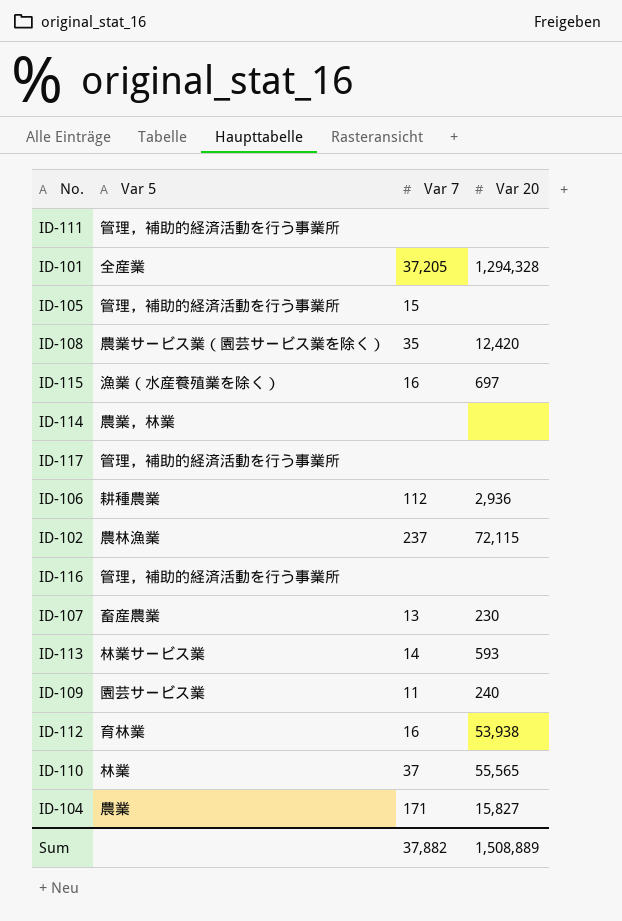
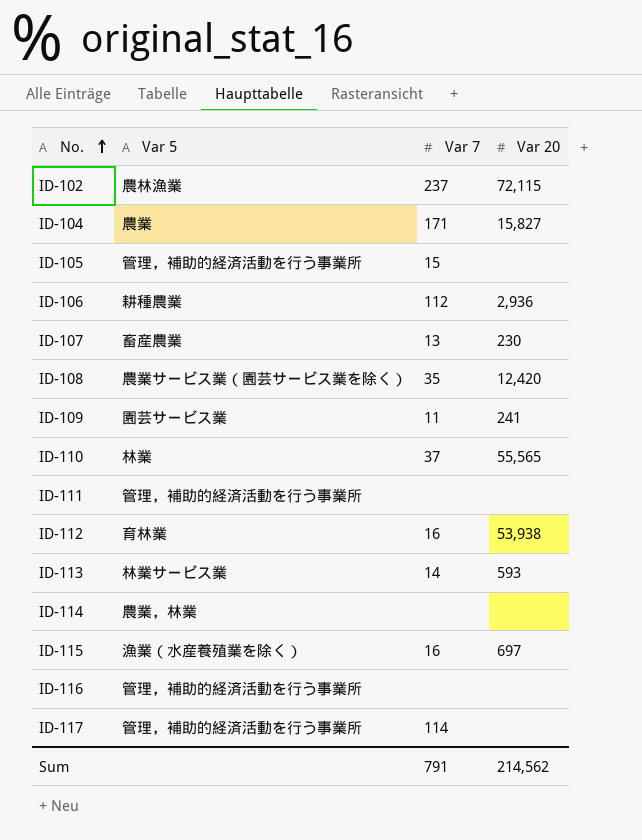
row order: none -> No. ascending
row ID-101: 全産業 | 37,205 | 1,294,328 -> none
ID-109 | Var 20: 240 -> 241
ID-117 | Var 7: none -> 114
Sum | Var 7: 37,882 -> 791
Sum | Var 20: 1,508,889 -> 214,562

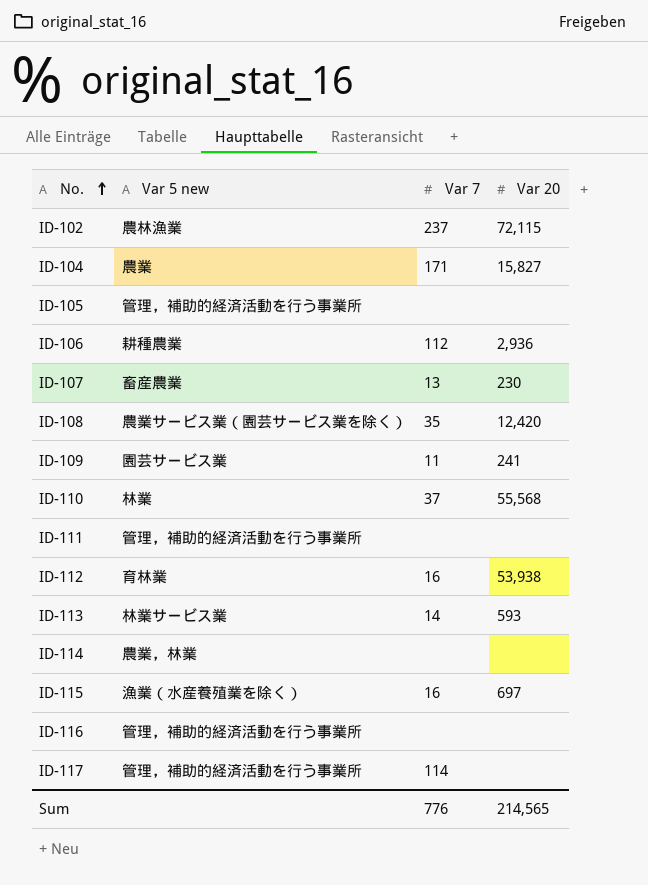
column name: Var 5 -> Var 5 new
ID-105 | Var 7: 15 -> none
ID-110 | Var 20: 55,565 -> 55,568
Sum | Var 7: 791 -> 776
Sum | Var 20: 214,562 -> 214,565

